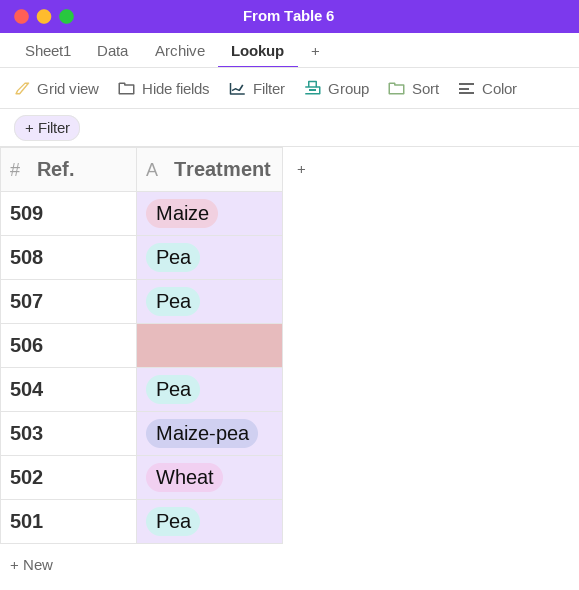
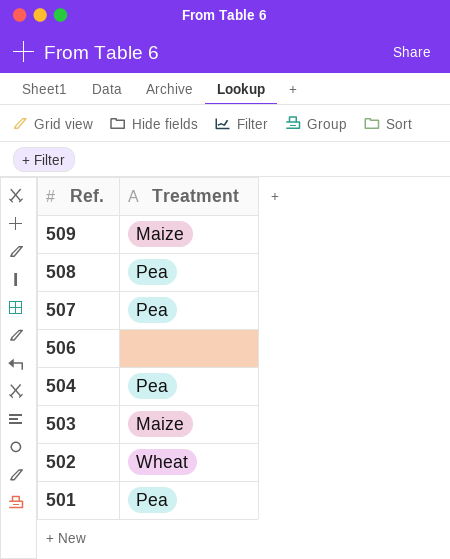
503 | Treatment: Maize-pea -> Maize

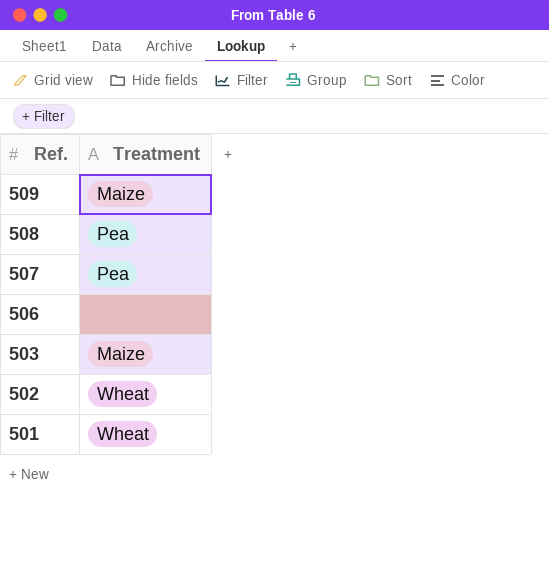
row 504: Pea -> none
501 | Treatment: Pea -> Wheat

